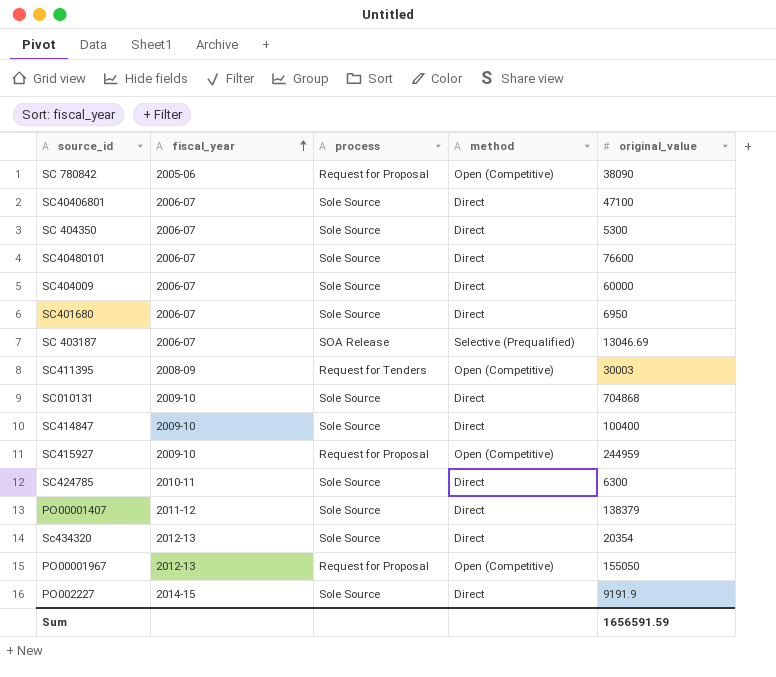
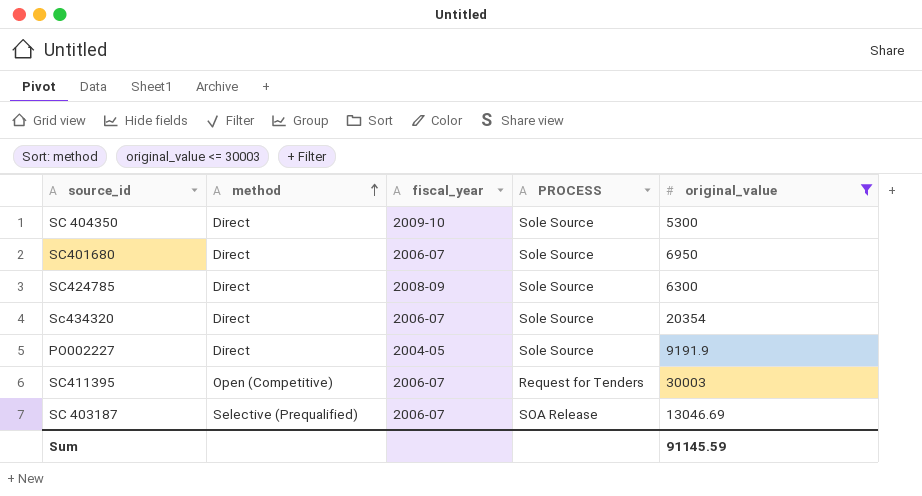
filter: none -> original_value <= 30003
row order: fiscal_year ascending -> method ascending
column method | position: 4 -> 2
column name: process -> PROCESS
SC 404350 | fiscal_year: 2006-07 -> 2009-10
SC424785 | fiscal_year: 2010-11 -> 2008-09
Sc434320 | fiscal_year: 2012-13 -> 2006-07
PO002227 | fiscal_year: 2014-15 -> 2004-05
SC411395 | fiscal_year: 2008-09 -> 2006-07
Sum | original_value: 1656591.59 -> 91145.59

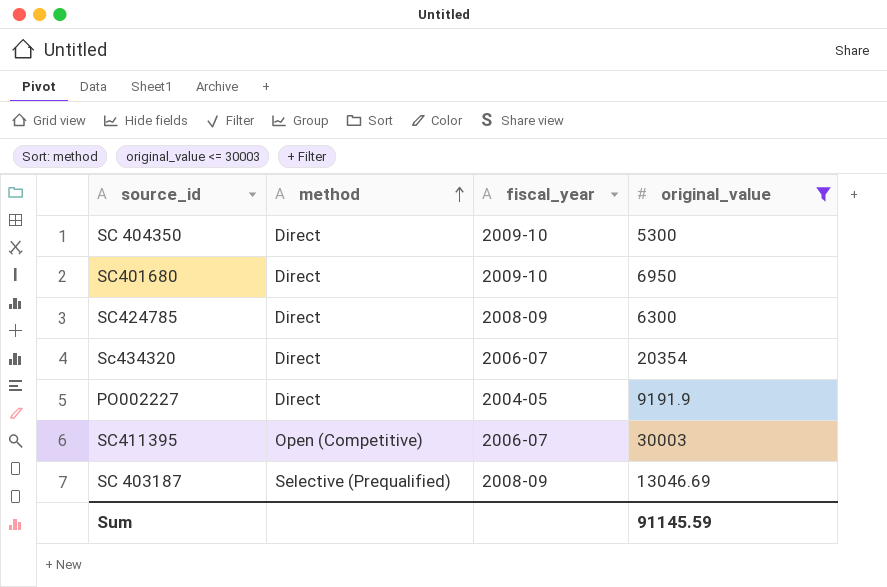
column PROCESS | position: 4 -> none
SC401680 | fiscal_year: 2006-07 -> 2009-10
SC 403187 | fiscal_year: 2006-07 -> 2008-09

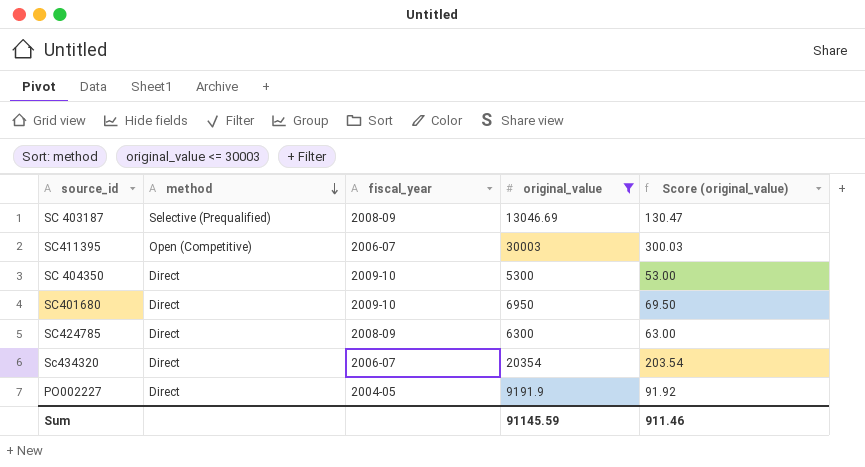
row order: method ascending -> method descending
column Score (original_value) | formula: none -> [original_value] * 0.01

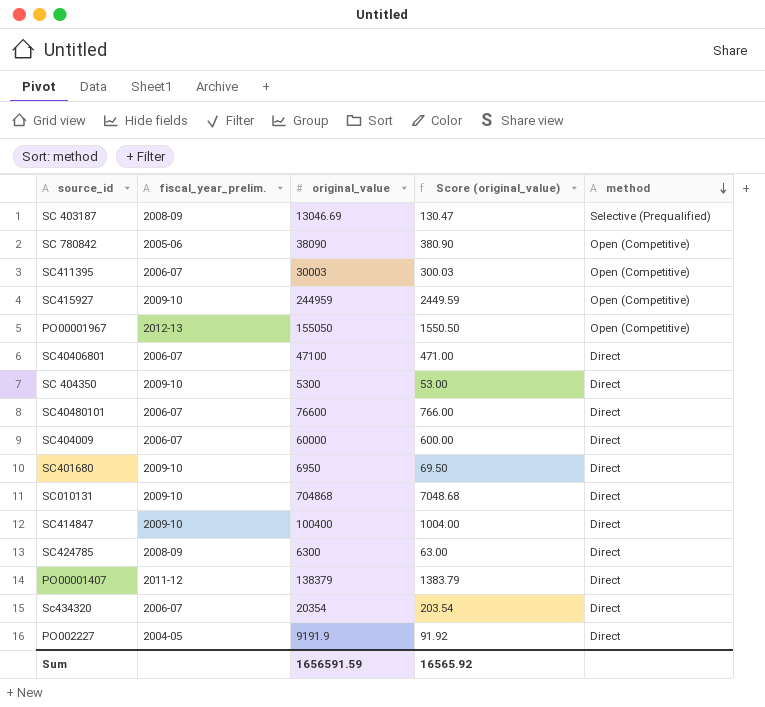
filter: original_value <= 30003 -> none
column name: fiscal_year -> fiscal_year_prelim.
column method | position: 2 -> 5
Sum | original_value: 91145.59 -> 1656591.59
Sum | Score (original_value): 911.46 -> 16565.92

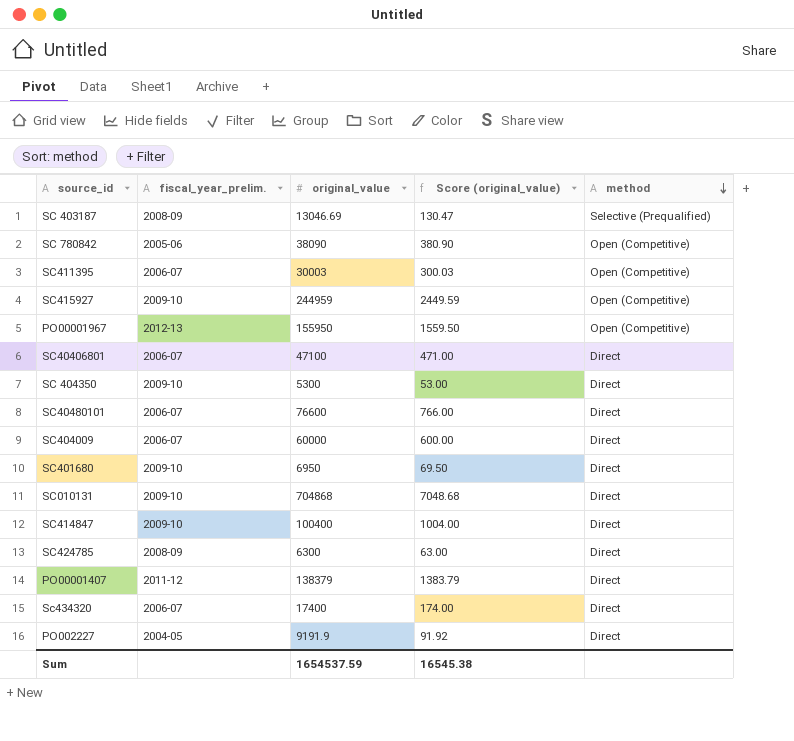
PO00001967 | original_value: 155050 -> 155950
PO00001967 | Score (original_value): 1550.50 -> 1559.50
Sc434320 | original_value: 20354 -> 17400
Sc434320 | Score (original_value): 203.54 -> 174.00
Sum | original_value: 1656591.59 -> 1654537.59
Sum | Score (original_value): 16565.92 -> 16545.38

